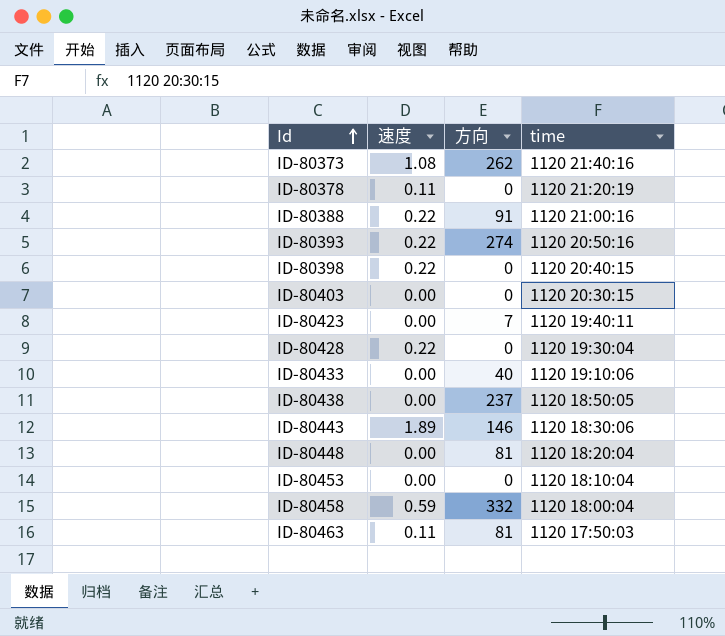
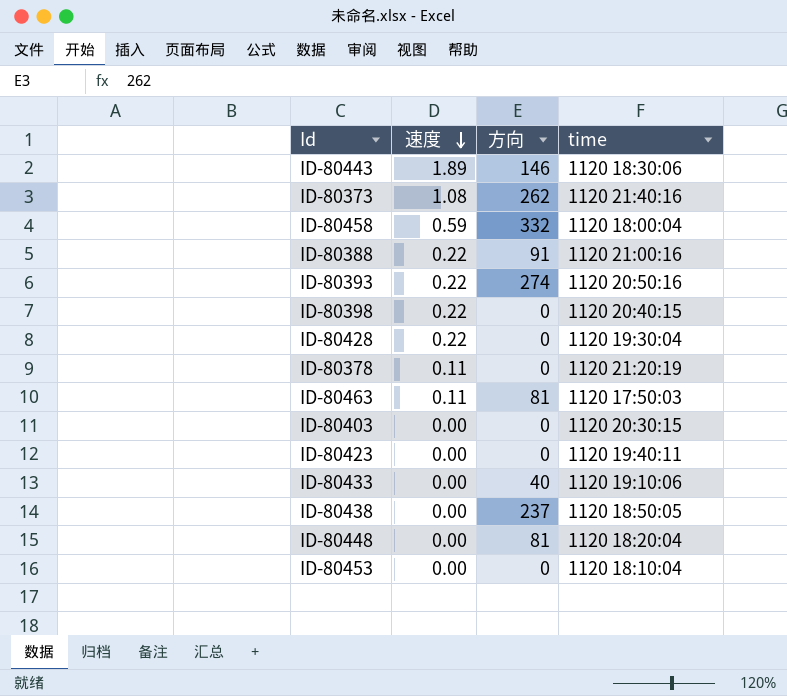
row order: Id ascending -> 速度 descending
ID-80423 | 方向: 7 -> 0

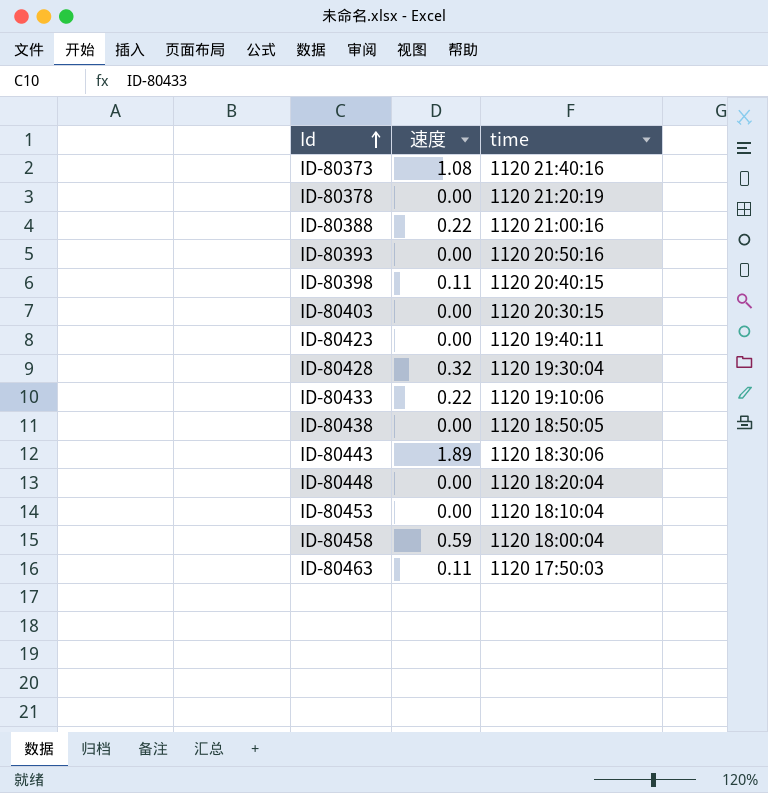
row order: 速度 descending -> Id ascending
column 方向 | position: 3 -> none
ID-80378 | 速度: 0.11 -> 0.00
ID-80393 | 速度: 0.22 -> 0.00
ID-80398 | 速度: 0.22 -> 0.11
ID-80428 | 速度: 0.22 -> 0.32
ID-80433 | 速度: 0.00 -> 0.22

